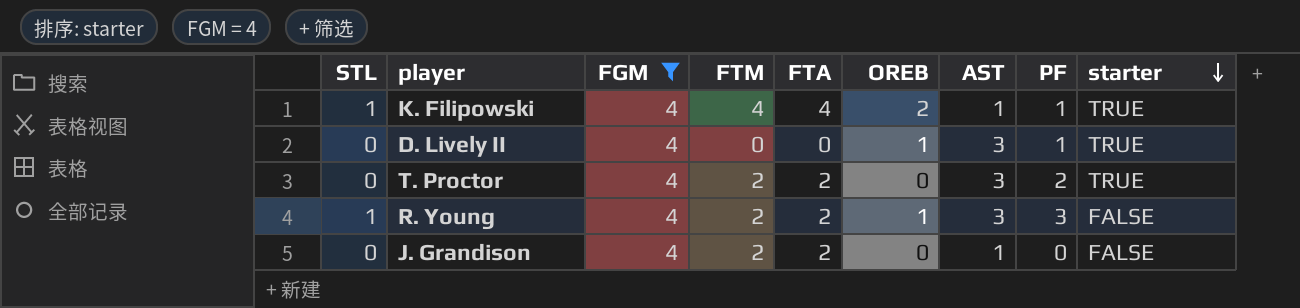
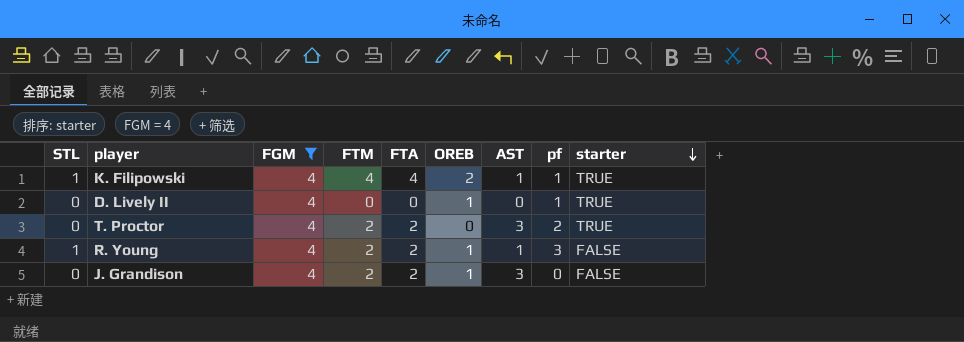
column name: PF -> pf
D. Lively II | AST: 3 -> 0
R. Young | AST: 3 -> 1
J. Grandison | OREB: 0 -> 1
J. Grandison | AST: 1 -> 3

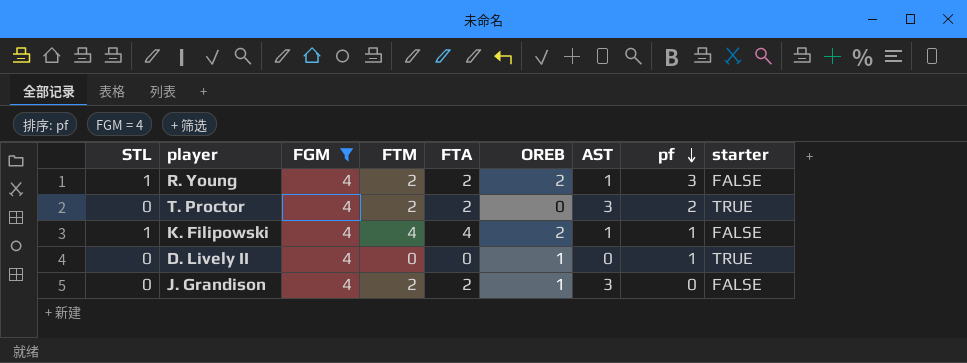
row order: starter descending -> pf descending
R. Young | OREB: 1 -> 2
K. Filipowski | starter: TRUE -> FALSE

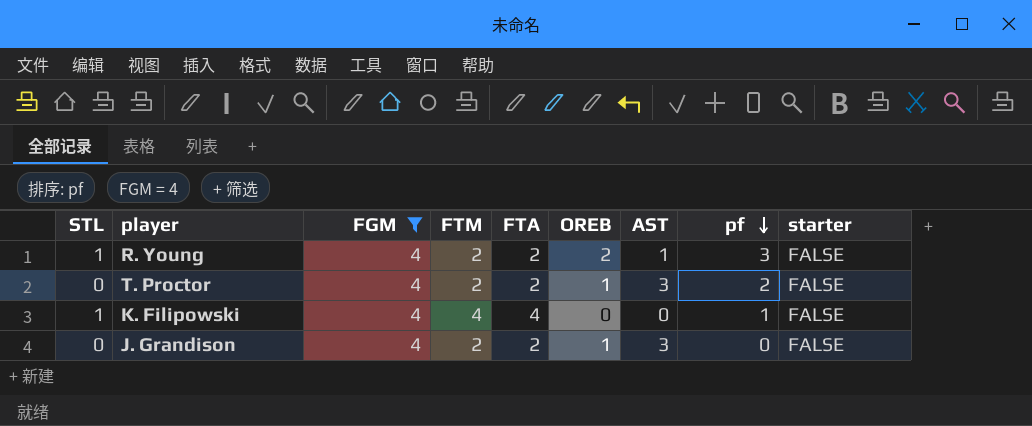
row D. Lively II: 0 | 4 | 0 | 0 | 1 | 0 | 1 | TRUE -> none
T. Proctor | OREB: 0 -> 1
T. Proctor | starter: TRUE -> FALSE
K. Filipowski | OREB: 2 -> 0
K. Filipowski | AST: 1 -> 0

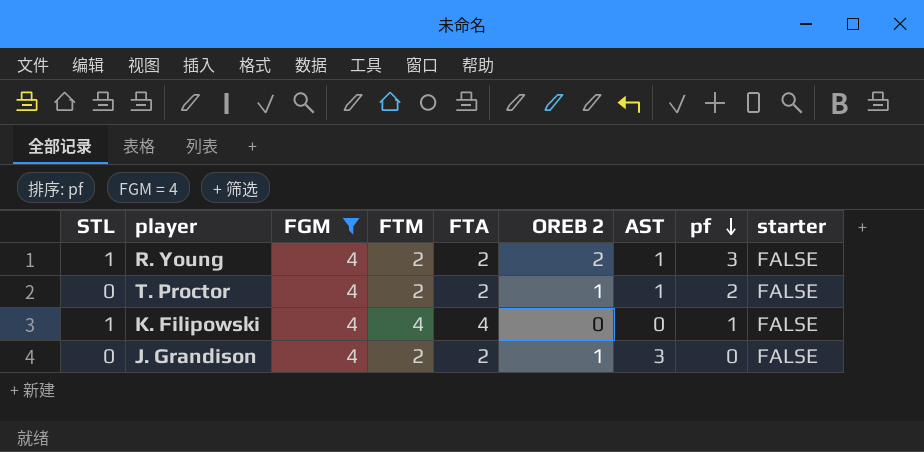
column name: OREB -> OREB 2
T. Proctor | AST: 3 -> 1

